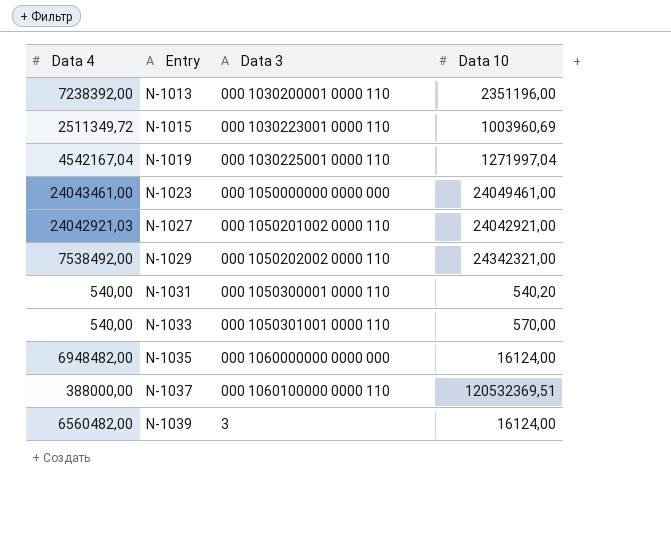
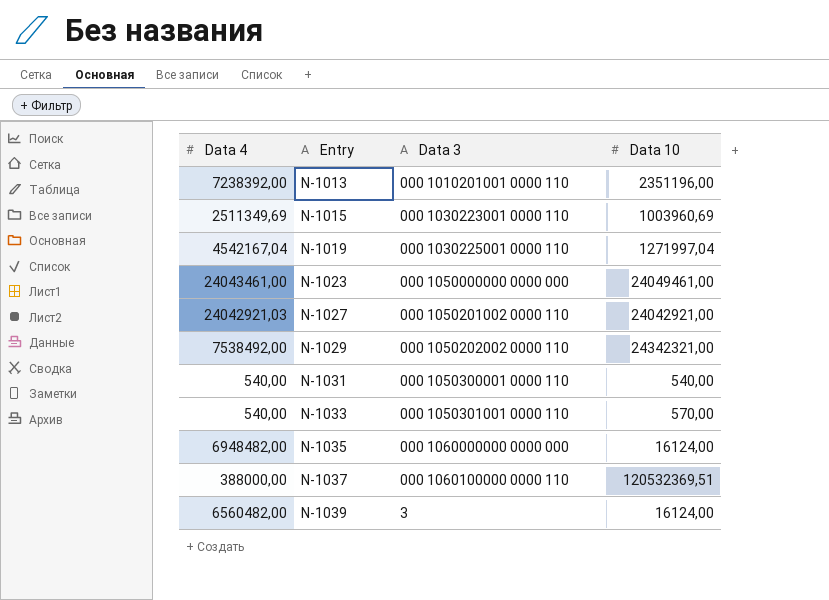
N-1013 | Data 3: 000 1030200001 0000 110 -> 000 1010201001 0000 110
N-1015 | Data 4: 2511349,72 -> 2511349,69
N-1031 | Data 10: 540,20 -> 540,00

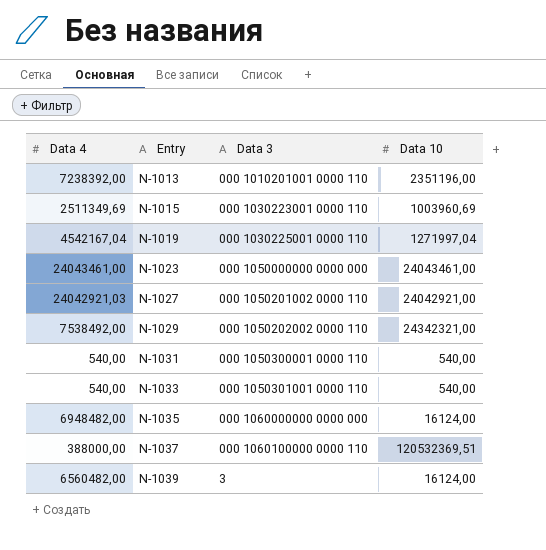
N-1023 | Data 10: 24049461,00 -> 24043461,00
N-1033 | Data 10: 570,00 -> 540,00

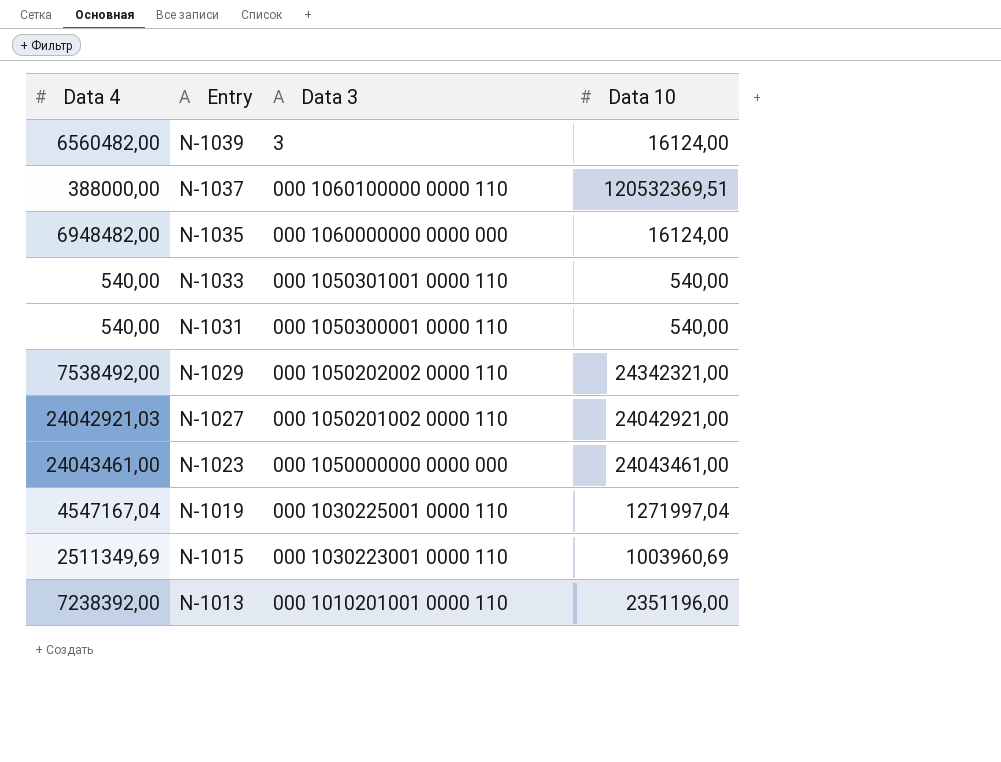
row order: Entry ascending -> Entry descending
N-1019 | Data 4: 4542167,04 -> 4547167,04

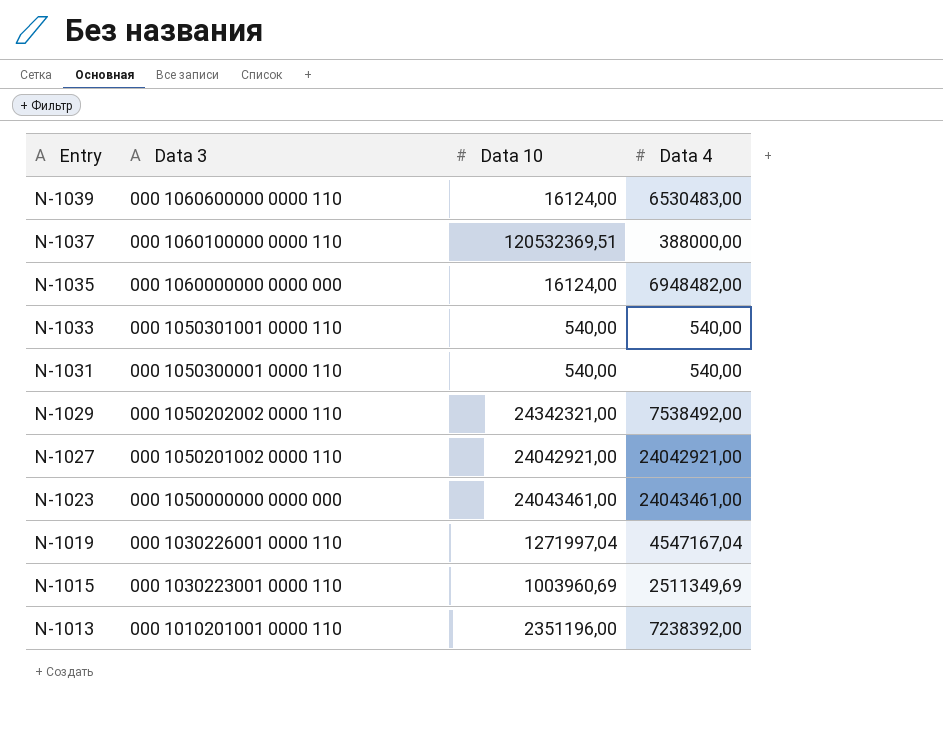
column Data 4 | position: 1 -> 4
N-1039 | Data 3: 3 -> 000 1060600000 0000 110
N-1039 | Data 4: 6560482,00 -> 6530483,00
N-1027 | Data 4: 24042921,03 -> 24042921,00
N-1019 | Data 3: 000 1030225001 0000 110 -> 000 1030226001 0000 110

